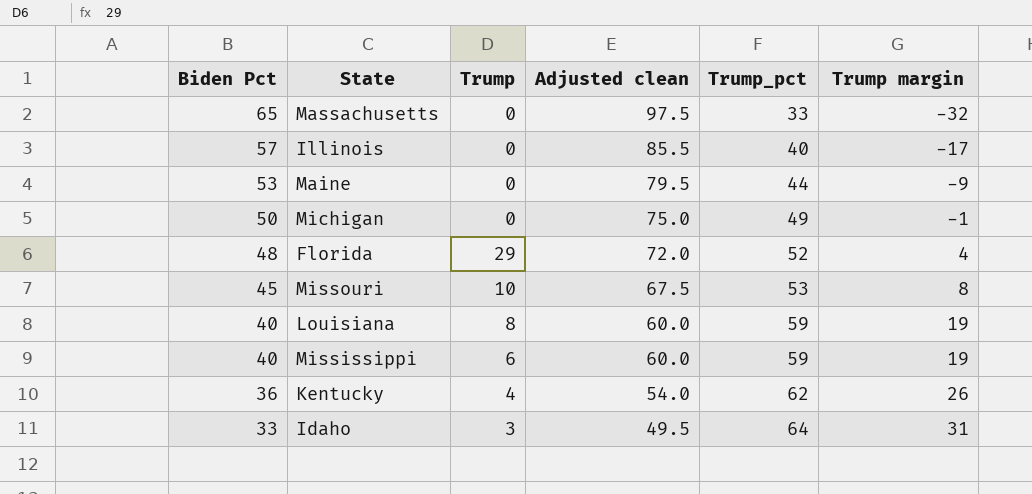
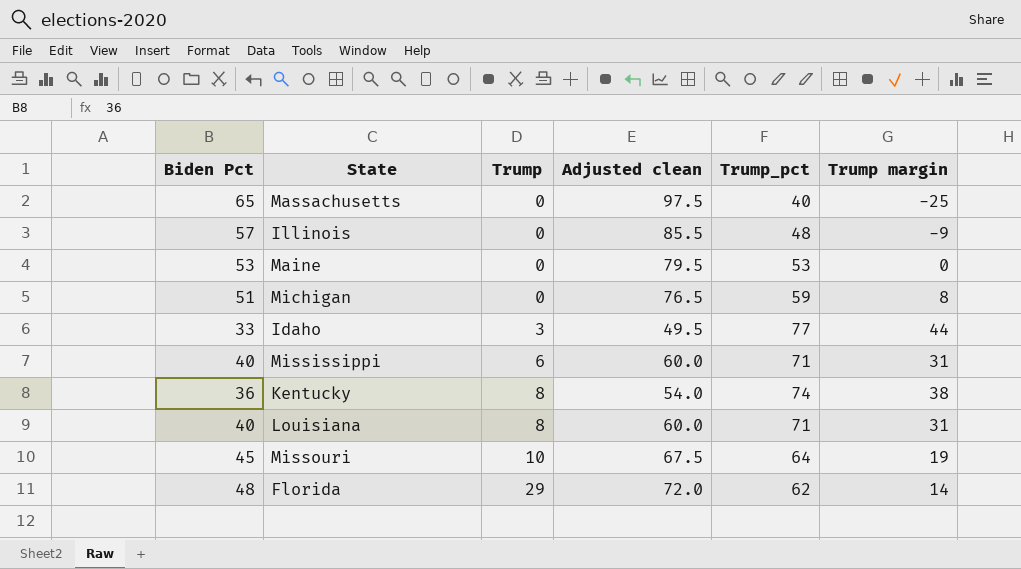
row order: Biden Pct descending -> Trump ascending
Massachusetts | Trump_pct: 33 -> 40
Massachusetts | Trump margin: -32 -> -25
Illinois | Trump_pct: 40 -> 48
Illinois | Trump margin: -17 -> -9
Maine | Trump_pct: 44 -> 53
Maine | Trump margin: -9 -> 0
Michigan | Biden Pct: 50 -> 51
Michigan | Adjusted clean: 75.0 -> 76.5
Michigan | Trump_pct: 49 -> 59
Michigan | Trump margin: -1 -> 8
Idaho | Trump_pct: 64 -> 77
Idaho | Trump margin: 31 -> 44
Mississippi | Trump_pct: 59 -> 71
Mississippi | Trump margin: 19 -> 31
Kentucky | Trump: 4 -> 8
Kentucky | Trump_pct: 62 -> 74
Kentucky | Trump margin: 26 -> 38
Louisiana | Trump_pct: 59 -> 71
Louisiana | Trump margin: 19 -> 31
Missouri | Trump_pct: 53 -> 64
Missouri | Trump margin: 8 -> 19
Florida | Trump_pct: 52 -> 62
Florida | Trump margin: 4 -> 14

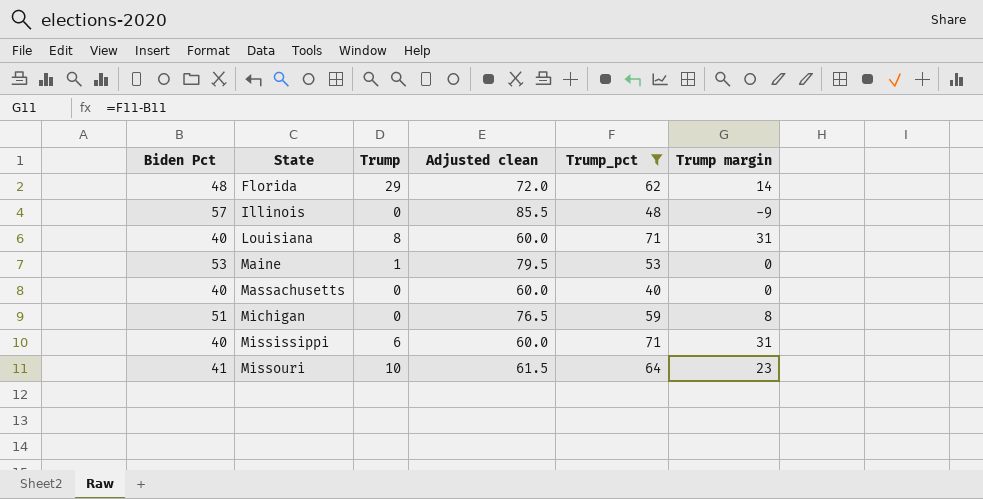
filter: none -> Trump_pct <= 71
row order: Trump ascending -> State ascending
Maine | Trump: 0 -> 1
Massachusetts | Biden Pct: 65 -> 40
Massachusetts | Adjusted clean: 97.5 -> 60.0
Massachusetts | Trump margin: -25 -> 0
Missouri | Biden Pct: 45 -> 41
Missouri | Adjusted clean: 67.5 -> 61.5
Missouri | Trump margin: 19 -> 23

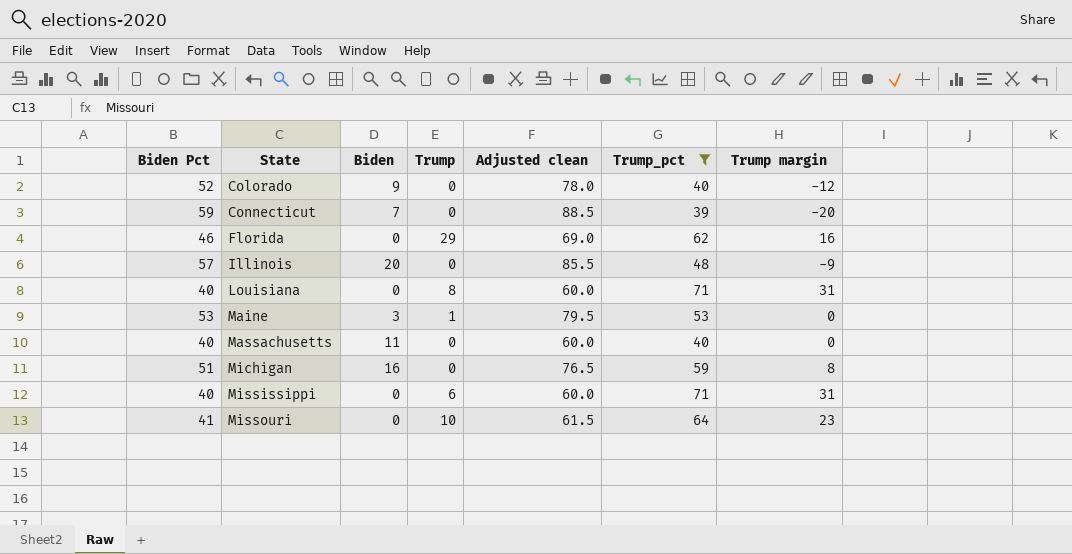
column Biden | position: none -> 3
row Colorado: none -> 52 | 9 | 0 | 78.0 | 40 | -12
row Connecticut: none -> 59 | 7 | 0 | 88.5 | 39 | -20
Florida | Biden Pct: 48 -> 46
Florida | Adjusted clean: 72.0 -> 69.0
Florida | Trump margin: 14 -> 16

